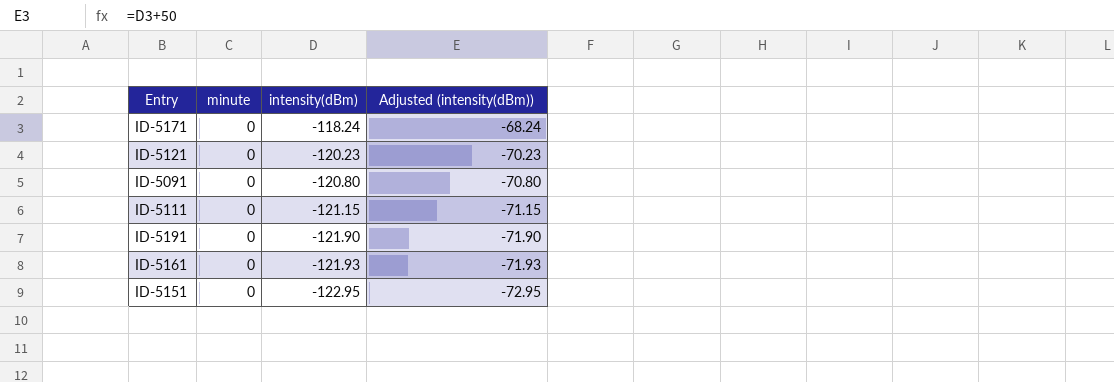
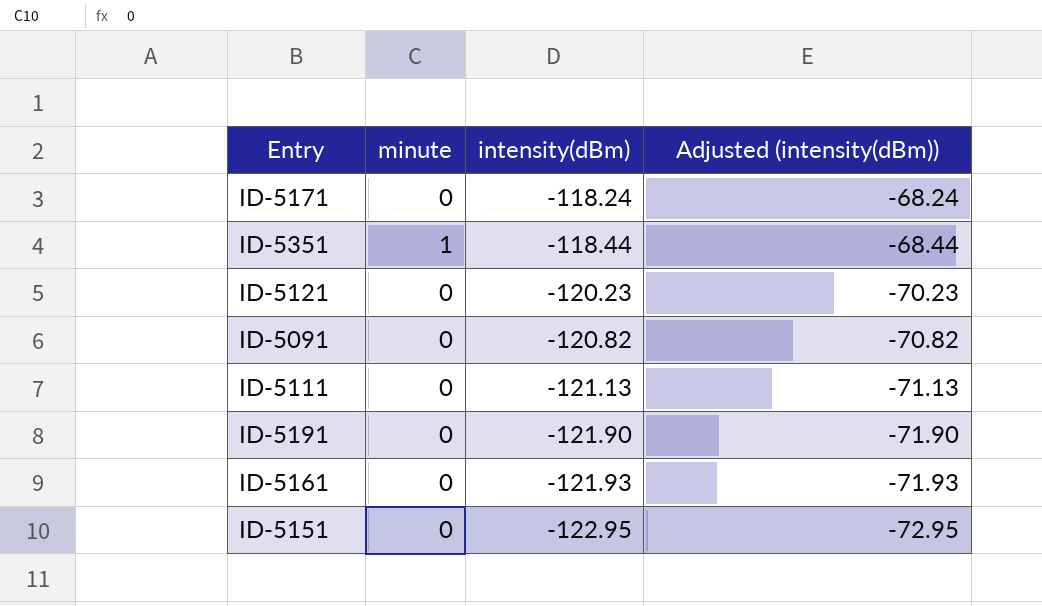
row ID-5351: none -> 1 | -118.44 | -68.44
ID-5091 | intensity(dBm): -120.80 -> -120.82
ID-5091 | Adjusted (intensity(dBm)): -70.80 -> -70.82
ID-5111 | intensity(dBm): -121.15 -> -121.13
ID-5111 | Adjusted (intensity(dBm)): -71.15 -> -71.13

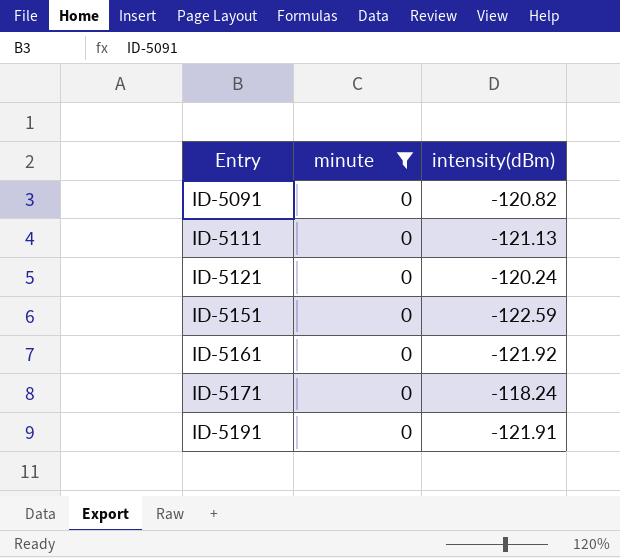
filter: none -> minute = 0
row order: intensity(dBm) descending -> Entry ascending
column Adjusted (intensity(dBm)) | formula: [intensity(dBm)] + 50 -> none
ID-5121 | intensity(dBm): -120.23 -> -120.24
ID-5151 | intensity(dBm): -122.95 -> -122.59
ID-5161 | intensity(dBm): -121.93 -> -121.92
ID-5191 | intensity(dBm): -121.90 -> -121.91

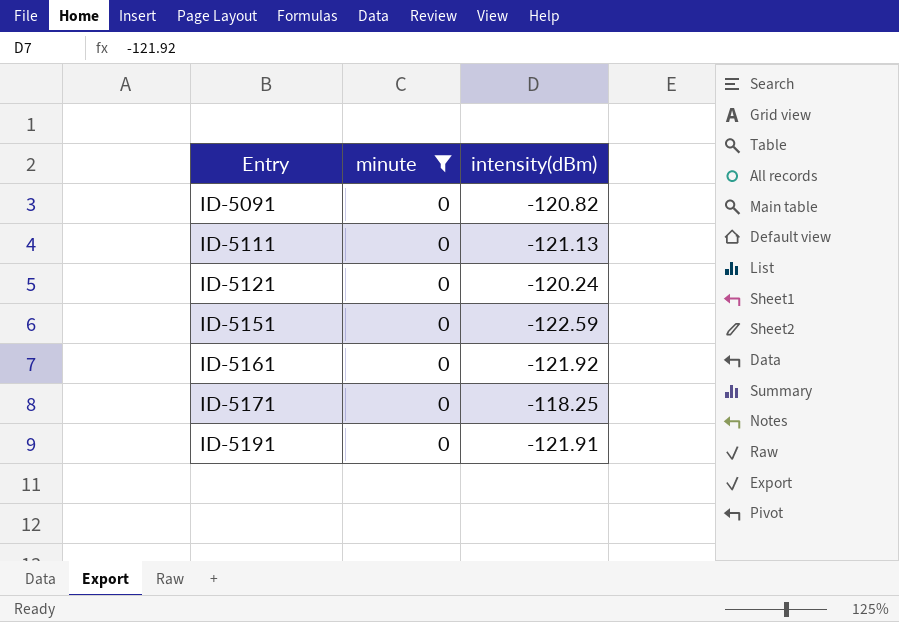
ID-5171 | intensity(dBm): -118.24 -> -118.25

